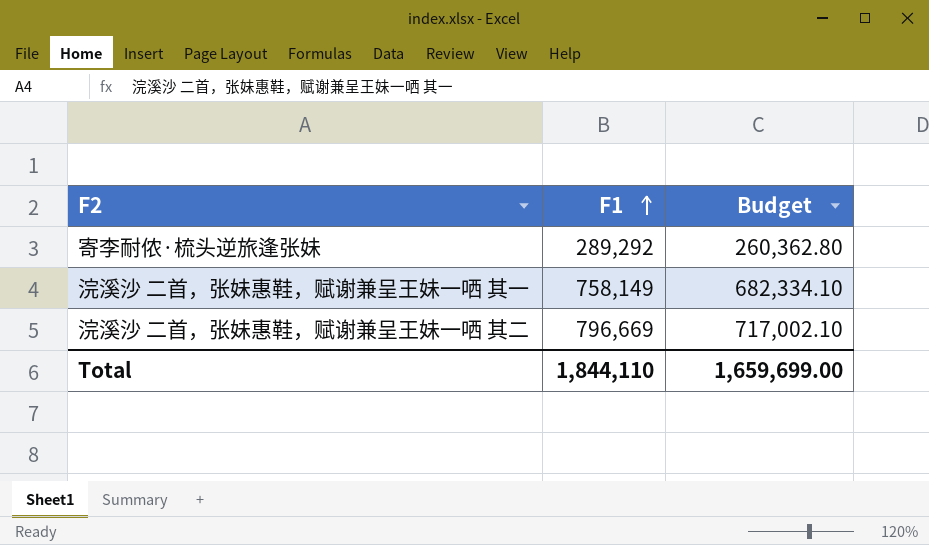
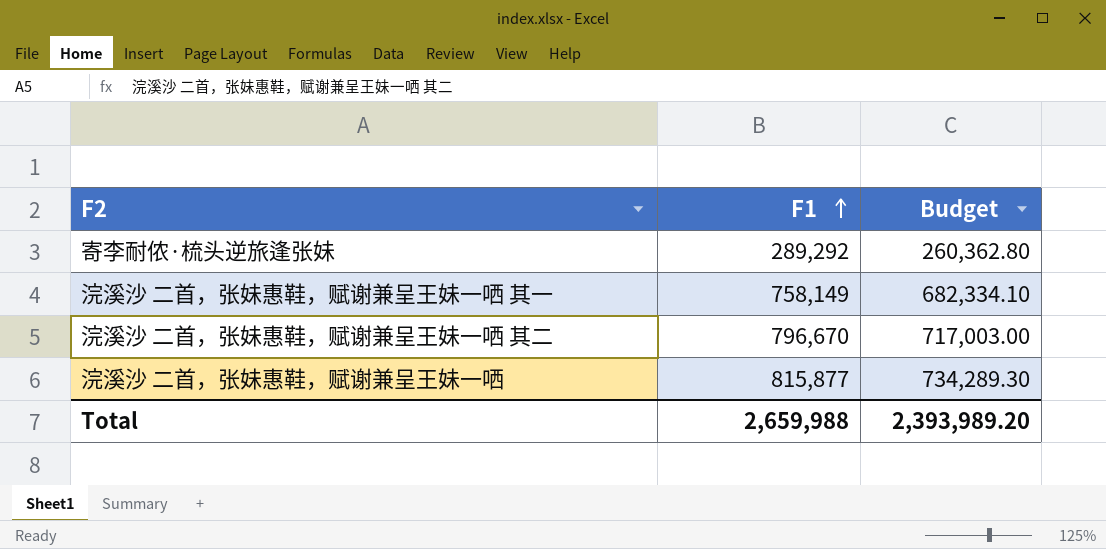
浣溪沙 二首，张妹惠鞋，赋谢兼呈王妹一哂 其二 | F1: 796,669 -> 796,670
浣溪沙 二首，张妹惠鞋，赋谢兼呈王妹一哂 其二 | Budget: 717,002.10 -> 717,003.00
row 浣溪沙 二首，张妹惠鞋，赋谢兼呈王妹一哂: none -> 815,877 | 734,289.30
Total | F1: 1,844,110 -> 2,659,988
Total | Budget: 1,659,699.00 -> 2,393,989.20

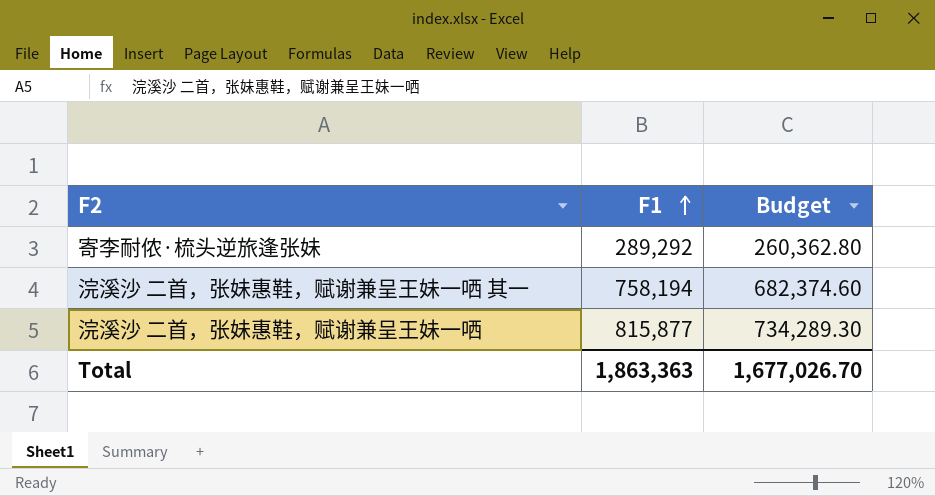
row 浣溪沙 二首，张妹惠鞋，赋谢兼呈王妹一哂 其二: 796,670 | 717,003.00 -> none
浣溪沙 二首，张妹惠鞋，赋谢兼呈王妹一哂 其一 | F1: 758,149 -> 758,194
浣溪沙 二首，张妹惠鞋，赋谢兼呈王妹一哂 其一 | Budget: 682,334.10 -> 682,374.60
Total | F1: 2,659,988 -> 1,863,363
Total | Budget: 2,393,989.20 -> 1,677,026.70

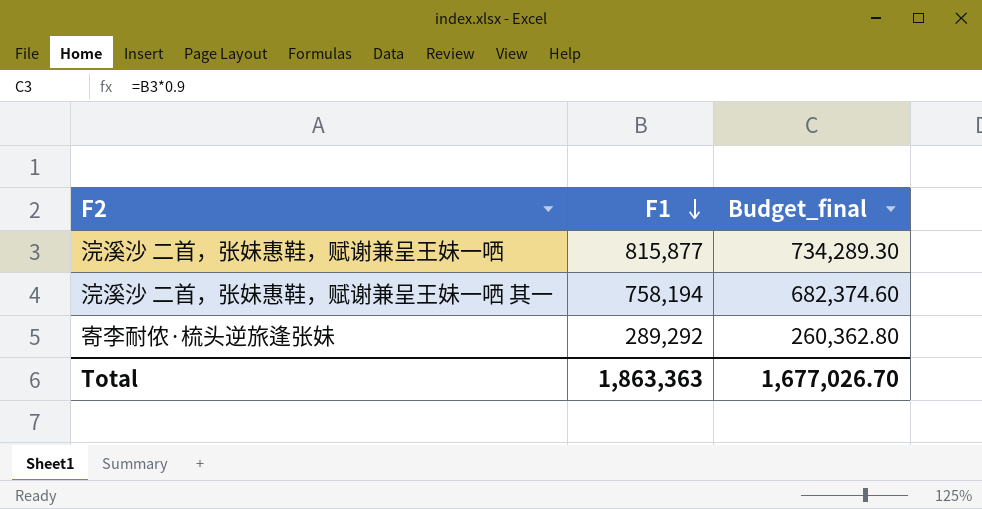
row order: F1 ascending -> F1 descending
column name: Budget -> Budget_final

